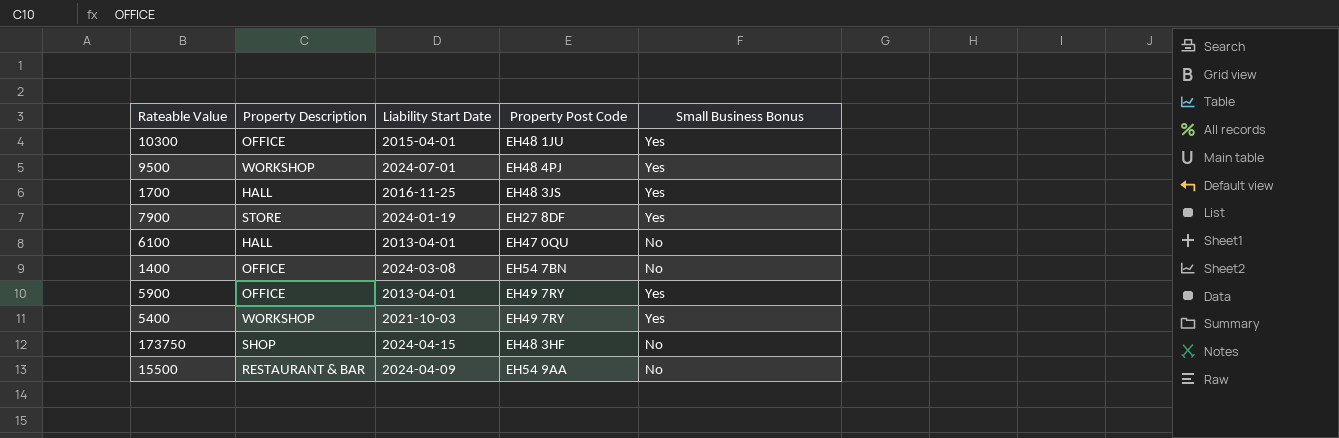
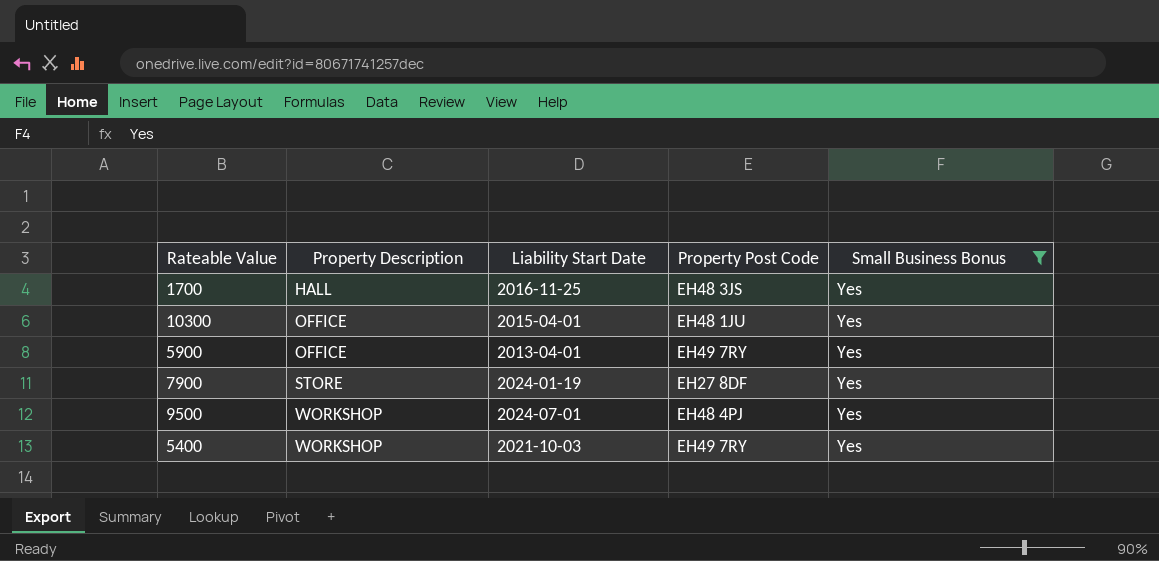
filter: none -> Small Business Bonus = Yes
row order: none -> Property Description ascending

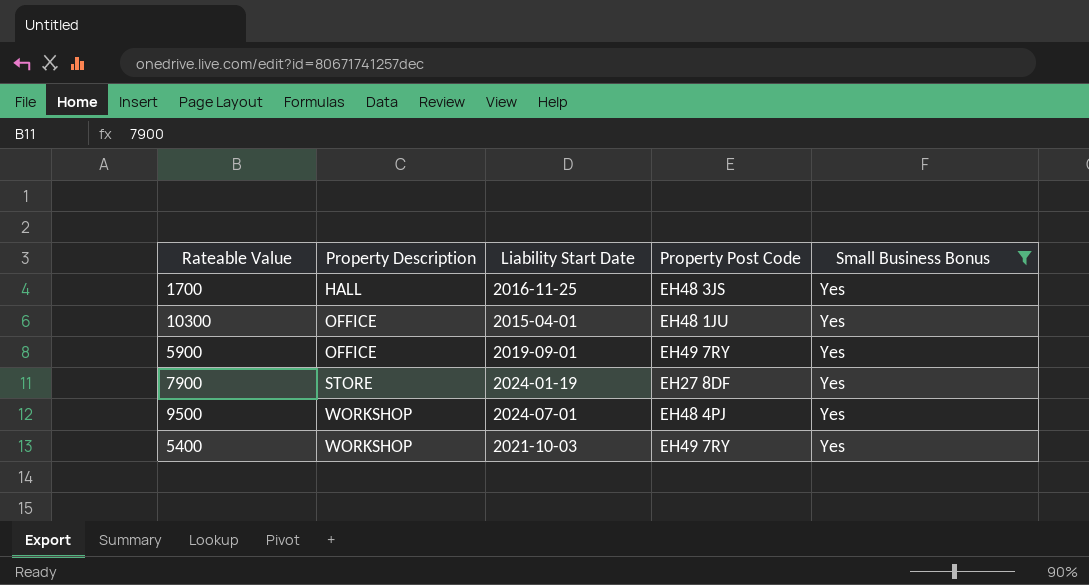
5900 | Liability Start Date: 2013-04-01 -> 2019-09-01

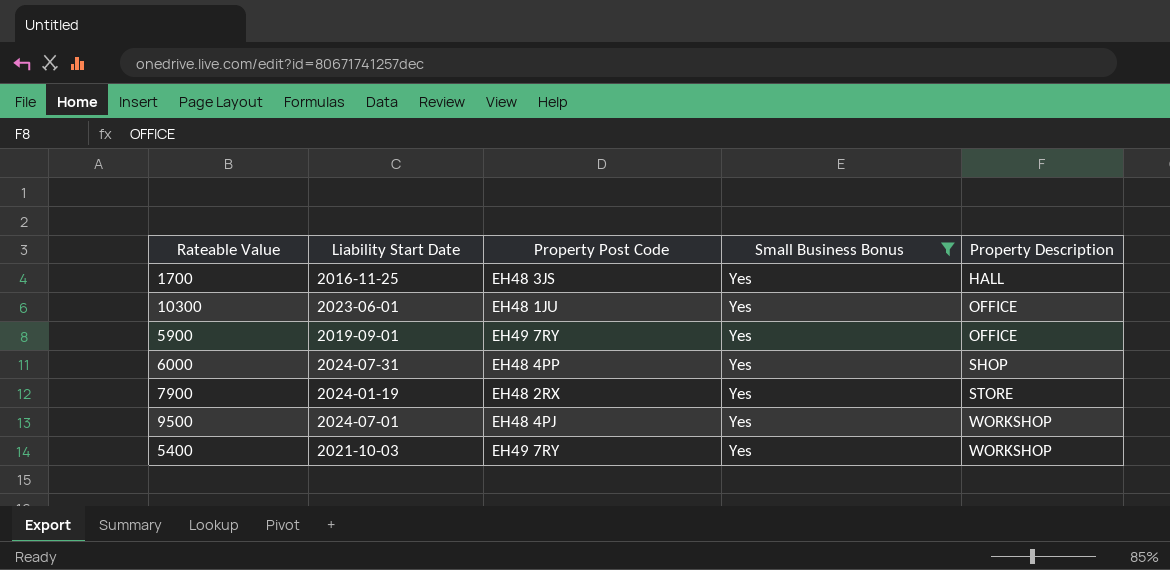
column Property Description | position: 2 -> 5
10300 | Liability Start Date: 2015-04-01 -> 2023-06-01
row 6000: none -> 2024-07-31 | EH48 4PP | Yes | SHOP
7900 | Property Post Code: EH27 8DF -> EH48 2RX

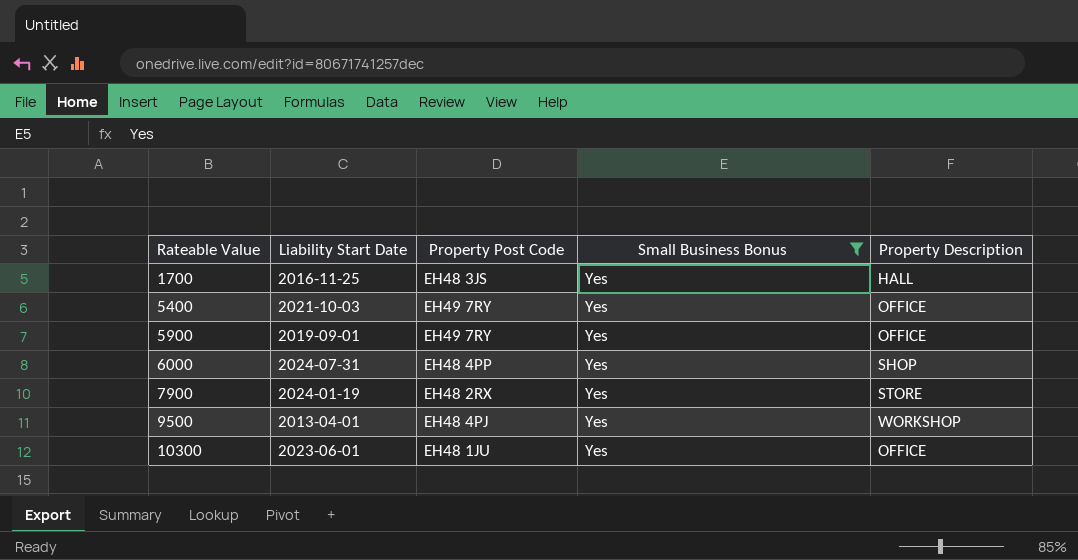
row order: Property Description ascending -> Rateable Value ascending
5400 | Property Description: WORKSHOP -> OFFICE
9500 | Liability Start Date: 2024-07-01 -> 2013-04-01

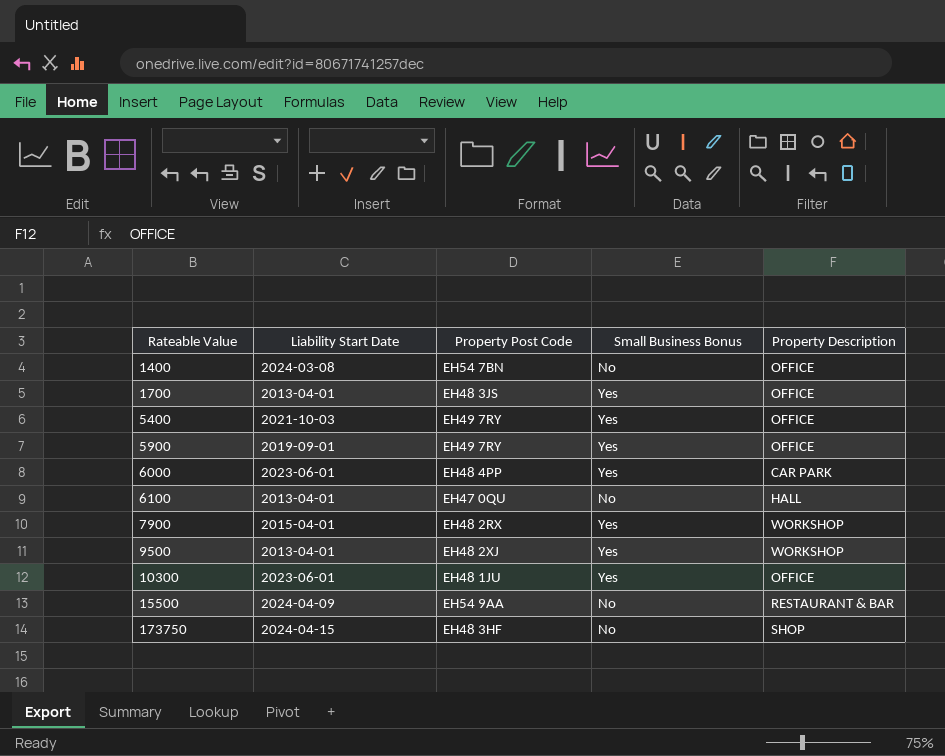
filter: Small Business Bonus = Yes -> none
1700 | Liability Start Date: 2016-11-25 -> 2013-04-01
1700 | Property Description: HALL -> OFFICE
6000 | Liability Start Date: 2024-07-31 -> 2023-06-01
6000 | Property Description: SHOP -> CAR PARK
7900 | Liability Start Date: 2024-01-19 -> 2015-04-01
7900 | Property Description: STORE -> WORKSHOP
9500 | Property Post Code: EH48 4PJ -> EH48 2XJ

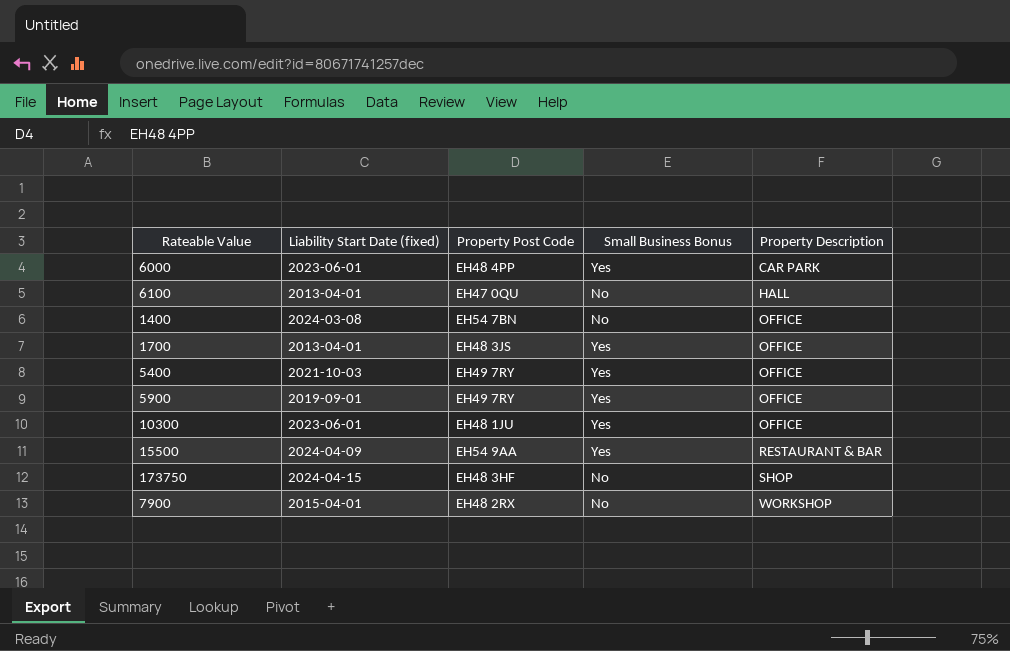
row order: Rateable Value ascending -> Property Description ascending
column name: Liability Start Date -> Liability Start Date (fixed)
row 9500: 2013-04-01 | EH48 2XJ | Yes | WORKSHOP -> none
15500 | Small Business Bonus: No -> Yes
7900 | Small Business Bonus: Yes -> No

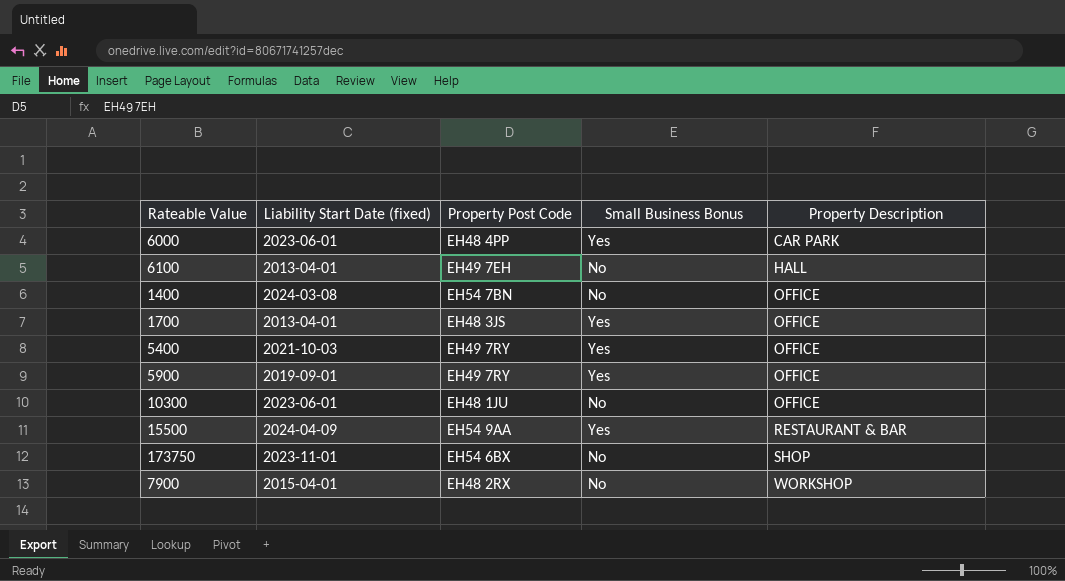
6100 | Property Post Code: EH47 0QU -> EH49 7EH
10300 | Small Business Bonus: Yes -> No
173750 | Liability Start Date (fixed): 2024-04-15 -> 2023-11-01
173750 | Property Post Code: EH48 3HF -> EH54 6BX

